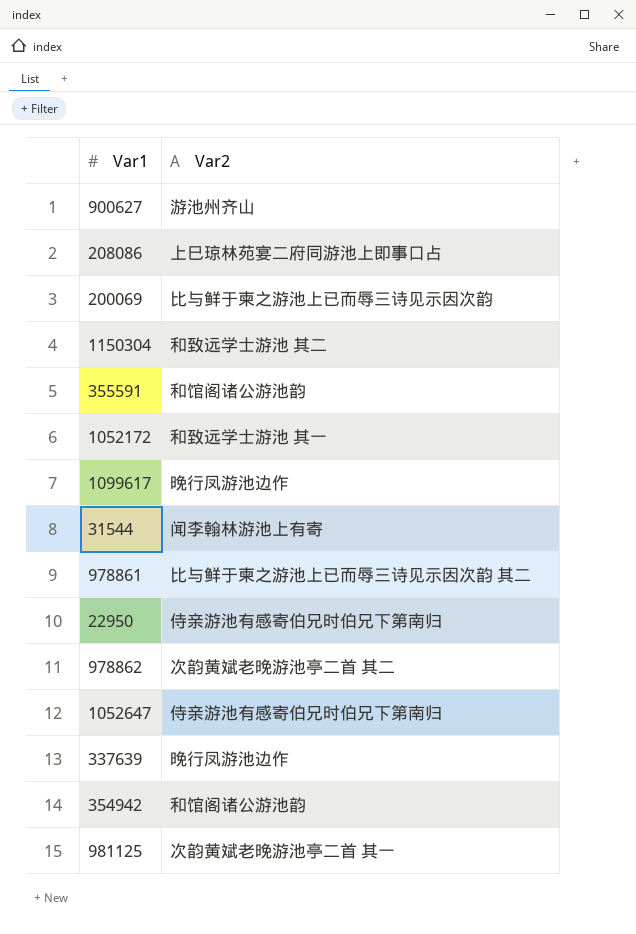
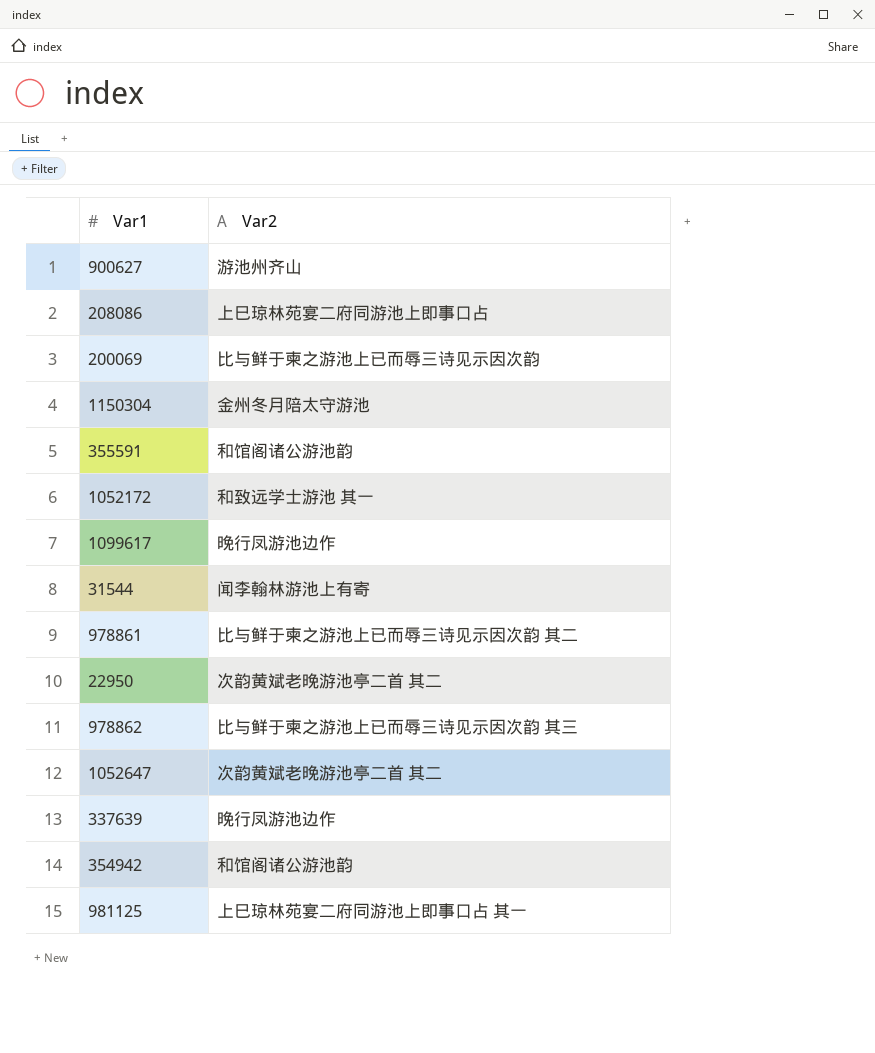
1150304 | Var2: 和致远学士游池 其二 -> 金州冬月陪太守游池
22950 | Var2: 侍亲游池有感寄伯兄时伯兄下第南归 -> 次韵黄斌老晚游池亭二首 其二
978862 | Var2: 次韵黄斌老晚游池亭二首 其二 -> 比与鲜于柬之游池上已而辱三诗见示因次韵 其三
1052647 | Var2: 侍亲游池有感寄伯兄时伯兄下第南归 -> 次韵黄斌老晚游池亭二首 其二
981125 | Var2: 次韵黄斌老晚游池亭二首 其一 -> 上巳琼林苑宴二府同游池上即事口占 其一

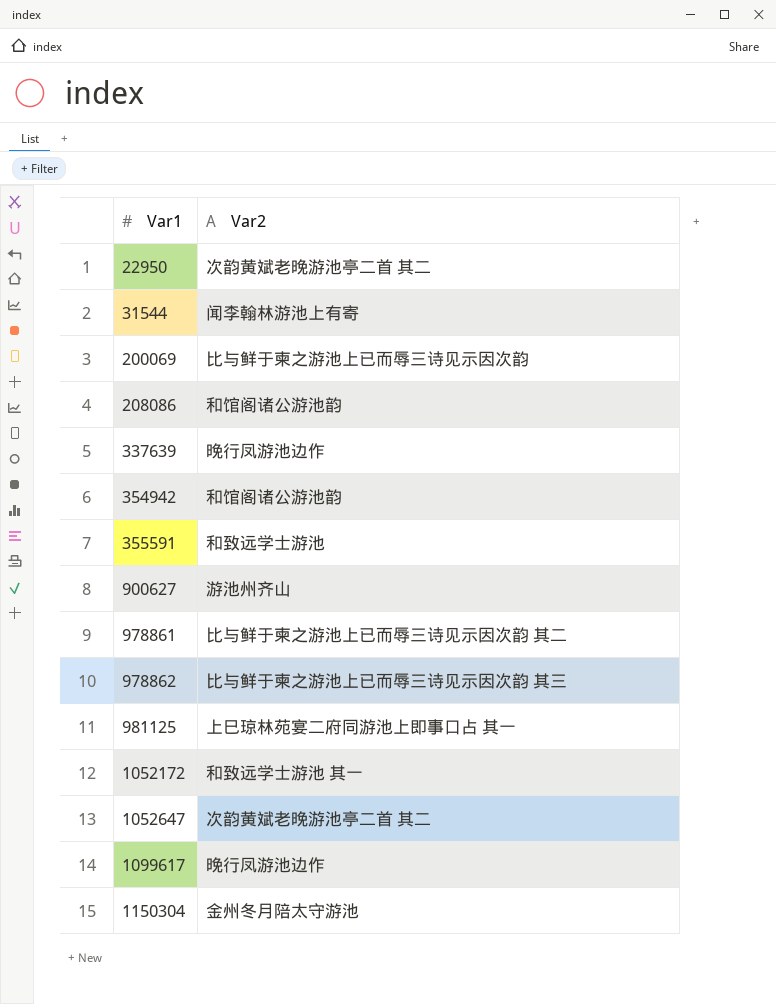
row order: none -> Var1 ascending
208086 | Var2: 上巳琼林苑宴二府同游池上即事口占 -> 和馆阁诸公游池韵
355591 | Var2: 和馆阁诸公游池韵 -> 和致远学士游池

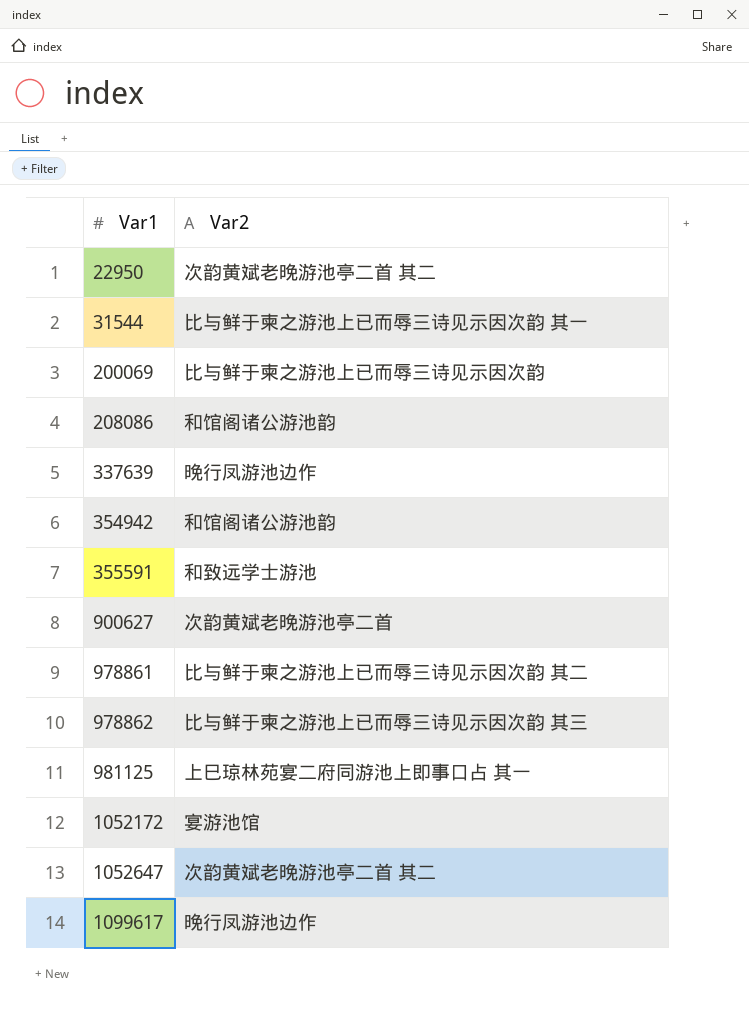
row 1150304: 金州冬月陪太守游池 -> none
31544 | Var2: 闻李翰林游池上有寄 -> 比与鲜于柬之游池上已而辱三诗见示因次韵 其一
900627 | Var2: 游池州齐山 -> 次韵黄斌老晚游池亭二首
1052172 | Var2: 和致远学士游池 其一 -> 宴游池馆

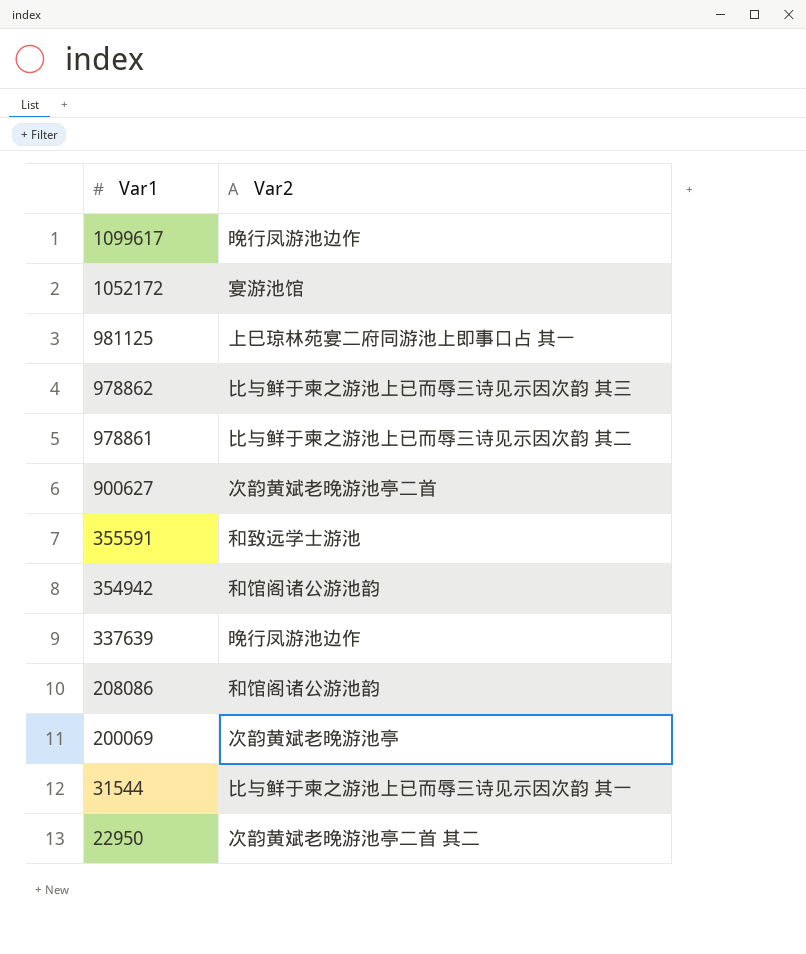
row order: Var1 ascending -> Var1 descending
row 1052647: 次韵黄斌老晚游池亭二首 其二 -> none
200069 | Var2: 比与鲜于柬之游池上已而辱三诗见示因次韵 -> 次韵黄斌老晚游池亭

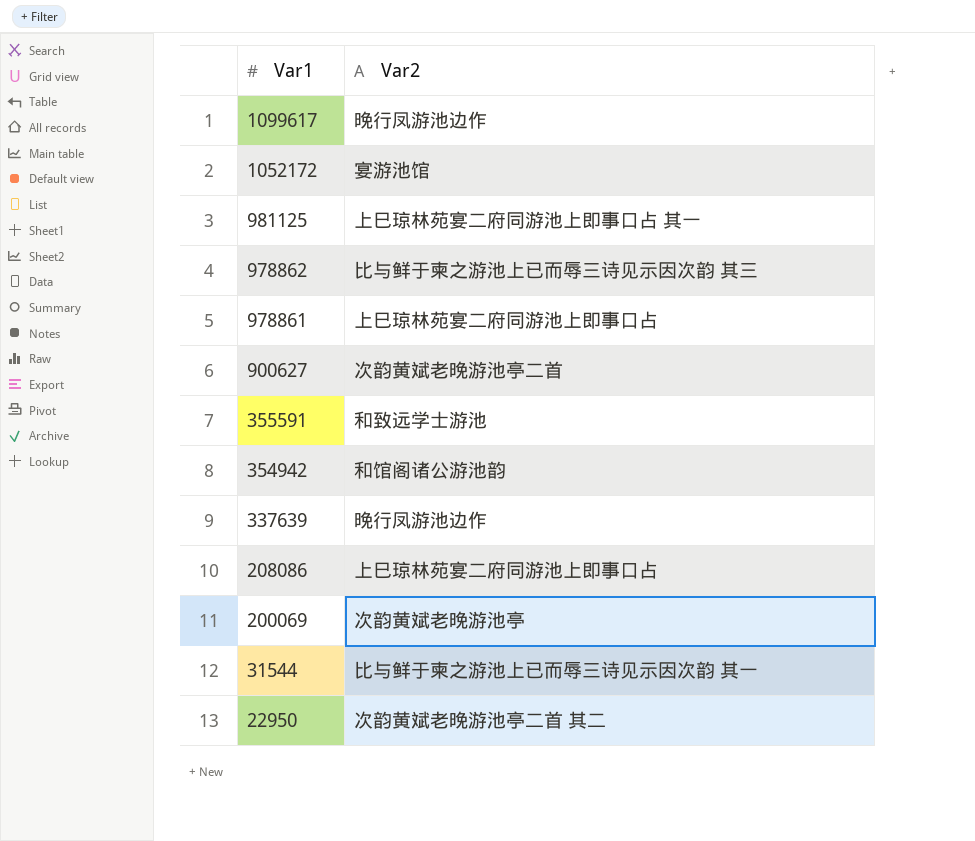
978861 | Var2: 比与鲜于柬之游池上已而辱三诗见示因次韵 其二 -> 上巳琼林苑宴二府同游池上即事口占
208086 | Var2: 和馆阁诸公游池韵 -> 上巳琼林苑宴二府同游池上即事口占

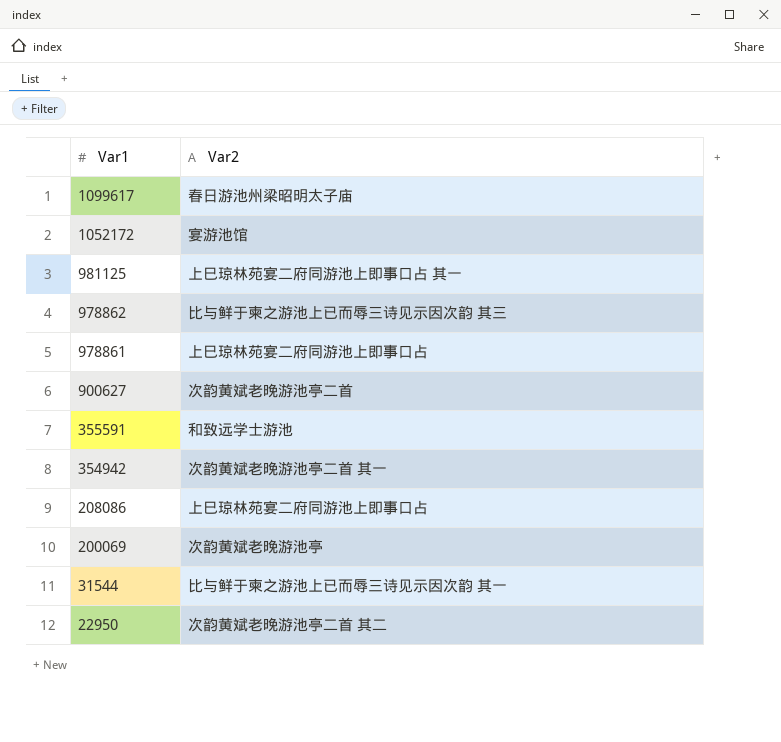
row 337639: 晚行凤游池边作 -> none
1099617 | Var2: 晚行凤游池边作 -> 春日游池州梁昭明太子庙
354942 | Var2: 和馆阁诸公游池韵 -> 次韵黄斌老晚游池亭二首 其一

